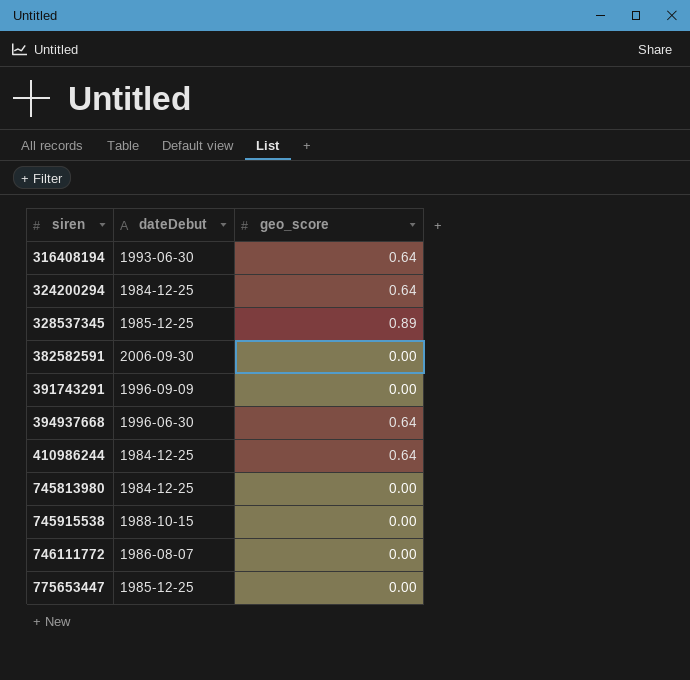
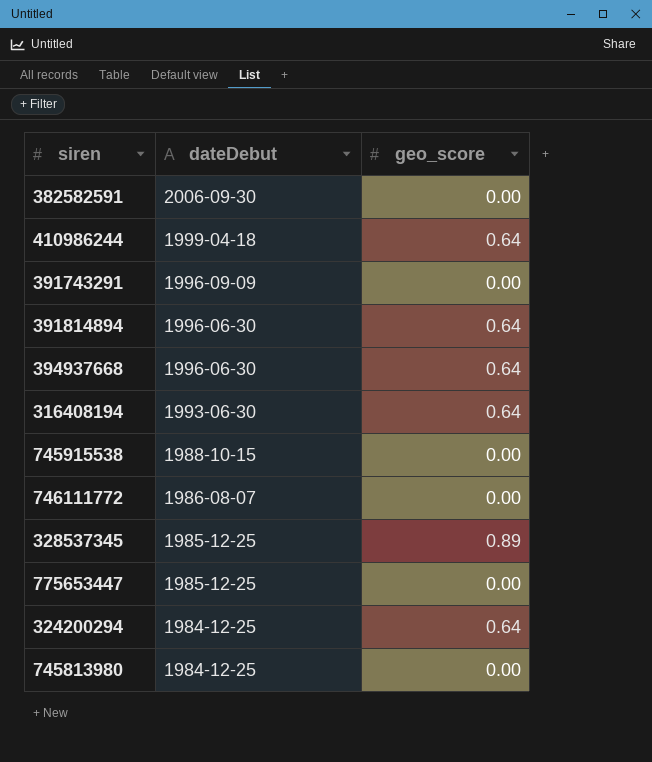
row order: siren ascending -> dateDebut descending
410986244 | dateDebut: 1984-12-25 -> 1999-04-18
row 391814894: none -> 1996-06-30 | 0.64

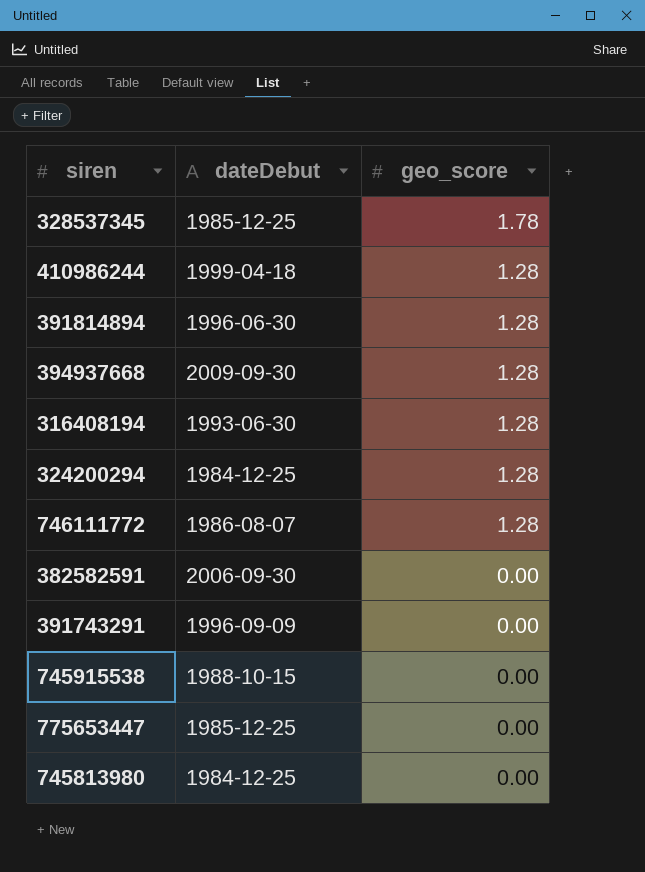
row order: dateDebut descending -> geo_score descending
328537345 | geo_score: 0.89 -> 1.78
410986244 | geo_score: 0.64 -> 1.28
391814894 | geo_score: 0.64 -> 1.28
394937668 | dateDebut: 1996-06-30 -> 2009-09-30
394937668 | geo_score: 0.64 -> 1.28
316408194 | geo_score: 0.64 -> 1.28
324200294 | geo_score: 0.64 -> 1.28
746111772 | geo_score: 0.00 -> 1.28

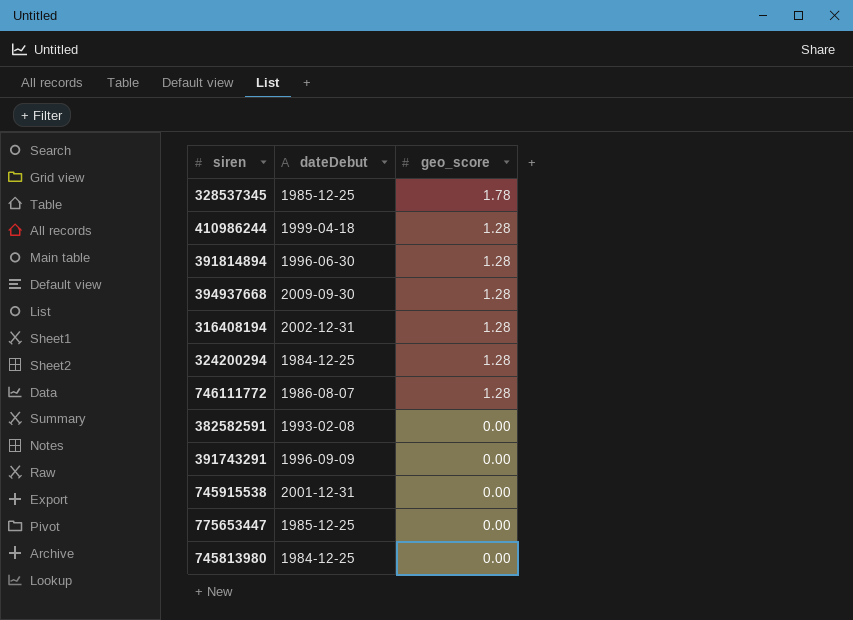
316408194 | dateDebut: 1993-06-30 -> 2002-12-31
382582591 | dateDebut: 2006-09-30 -> 1993-02-08
745915538 | dateDebut: 1988-10-15 -> 2001-12-31

